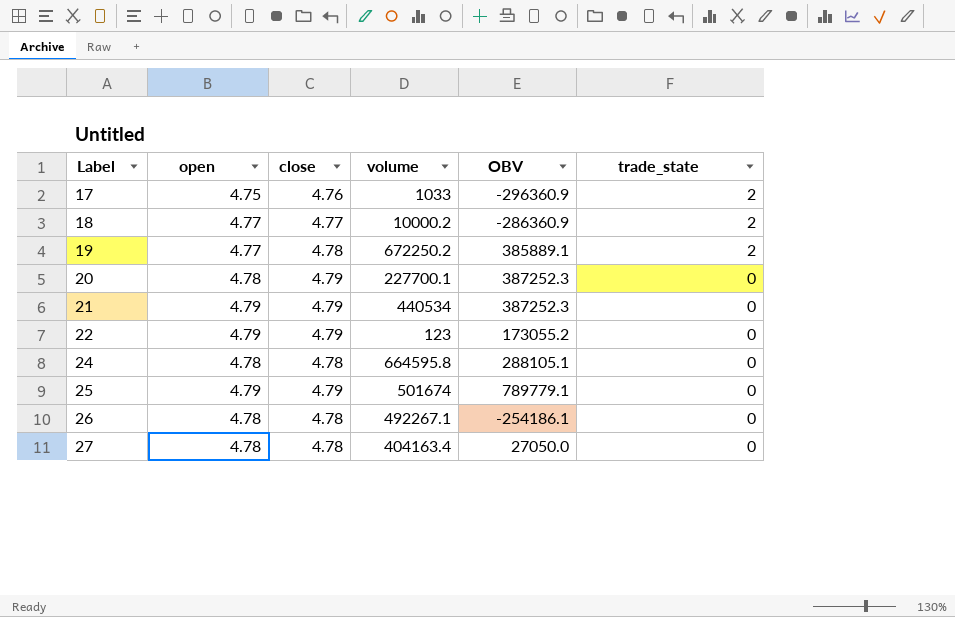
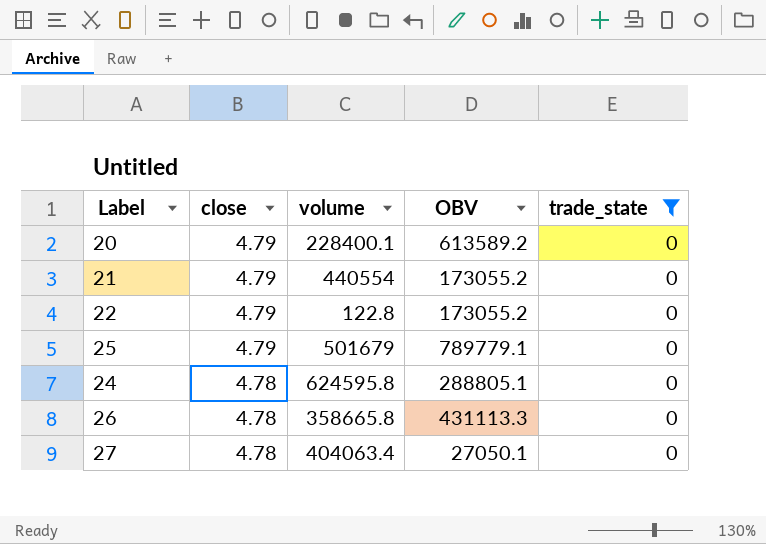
filter: none -> trade_state = 0
row order: Label ascending -> close descending
column open | position: 2 -> none
20 | volume: 227700.1 -> 228400.1
20 | OBV: 387252.3 -> 613589.2
21 | volume: 440534 -> 440554
21 | OBV: 387252.3 -> 173055.2
22 | volume: 123 -> 122.8
25 | volume: 501674 -> 501679
24 | volume: 664595.8 -> 624595.8
24 | OBV: 288105.1 -> 288805.1
26 | volume: 492267.1 -> 358665.8
26 | OBV: -254186.1 -> 431113.3
27 | volume: 404163.4 -> 404063.4
27 | OBV: 27050.0 -> 27050.1

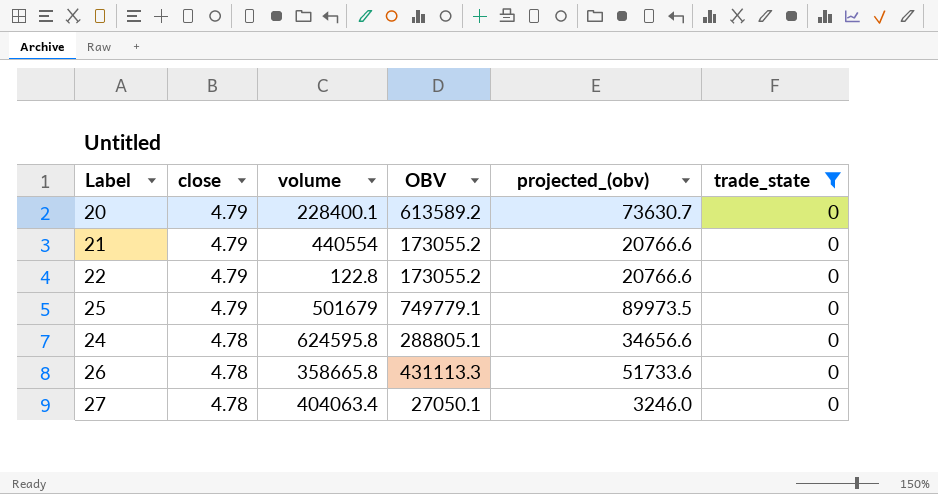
column projected_(obv) | formula: none -> [OBV] * 0.12
25 | OBV: 789779.1 -> 749779.1

